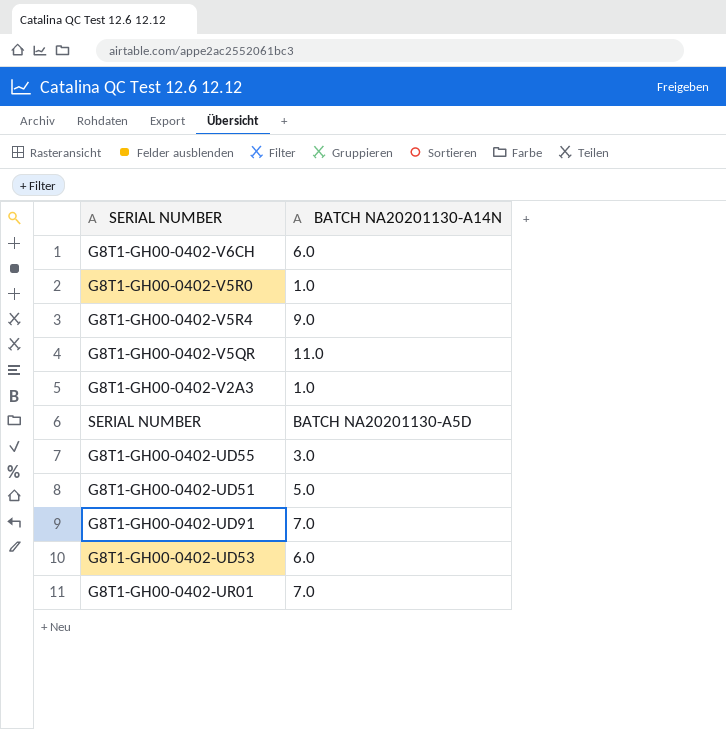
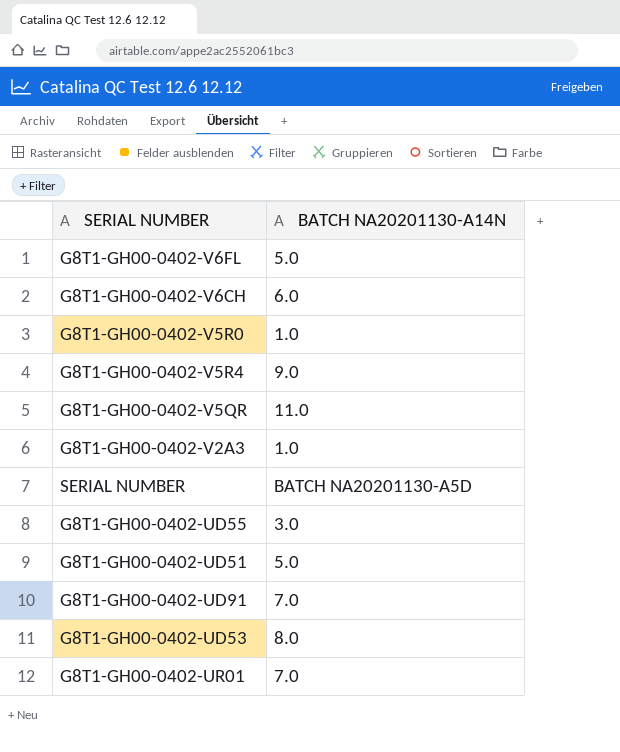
row G8T1-GH00-0402-V6FL: none -> 5.0
G8T1-GH00-0402-UD53 | BATCH NA20201130-A14N: 6.0 -> 8.0

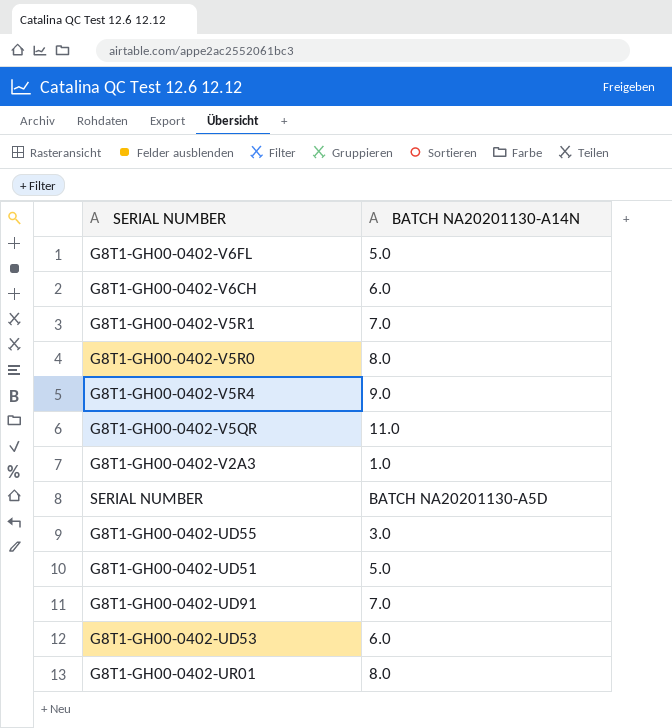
row G8T1-GH00-0402-V5R1: none -> 7.0
G8T1-GH00-0402-V5R0 | BATCH NA20201130-A14N: 1.0 -> 8.0
G8T1-GH00-0402-UD53 | BATCH NA20201130-A14N: 8.0 -> 6.0
G8T1-GH00-0402-UR01 | BATCH NA20201130-A14N: 7.0 -> 8.0

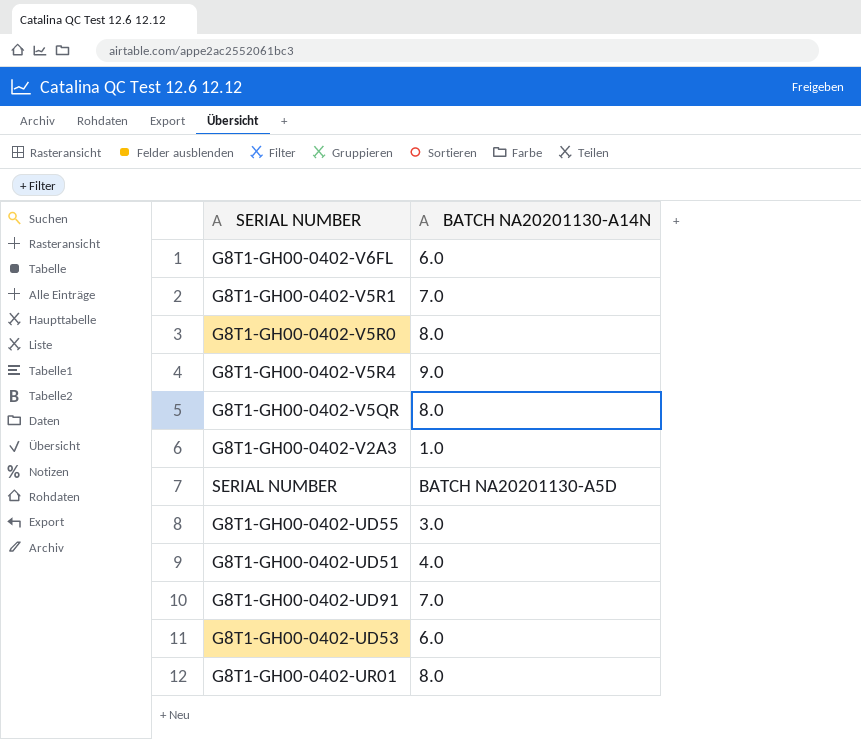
row G8T1-GH00-0402-V6CH: 6.0 -> none
G8T1-GH00-0402-V6FL | BATCH NA20201130-A14N: 5.0 -> 6.0
G8T1-GH00-0402-V5QR | BATCH NA20201130-A14N: 11.0 -> 8.0
G8T1-GH00-0402-UD51 | BATCH NA20201130-A14N: 5.0 -> 4.0

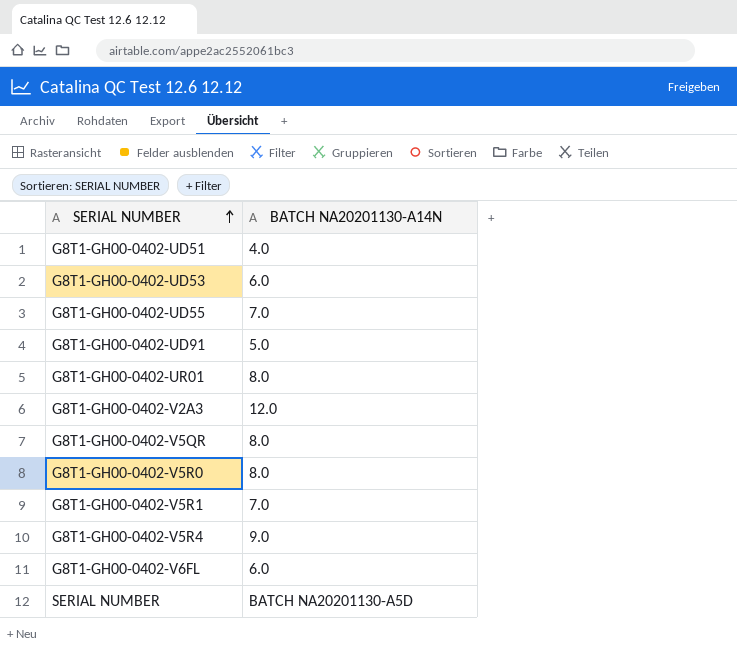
row order: none -> SERIAL NUMBER ascending
G8T1-GH00-0402-UD55 | BATCH NA20201130-A14N: 3.0 -> 7.0
G8T1-GH00-0402-UD91 | BATCH NA20201130-A14N: 7.0 -> 5.0
G8T1-GH00-0402-V2A3 | BATCH NA20201130-A14N: 1.0 -> 12.0

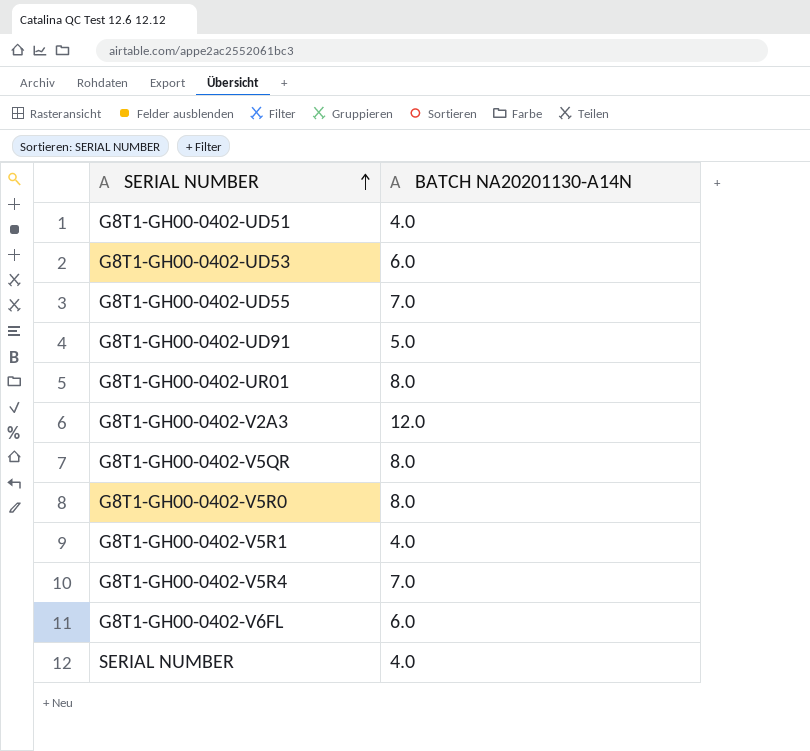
G8T1-GH00-0402-V5R1 | BATCH NA20201130-A14N: 7.0 -> 4.0
G8T1-GH00-0402-V5R4 | BATCH NA20201130-A14N: 9.0 -> 7.0
SERIAL NUMBER | BATCH NA20201130-A14N: BATCH NA20201130-A5D -> 4.0

